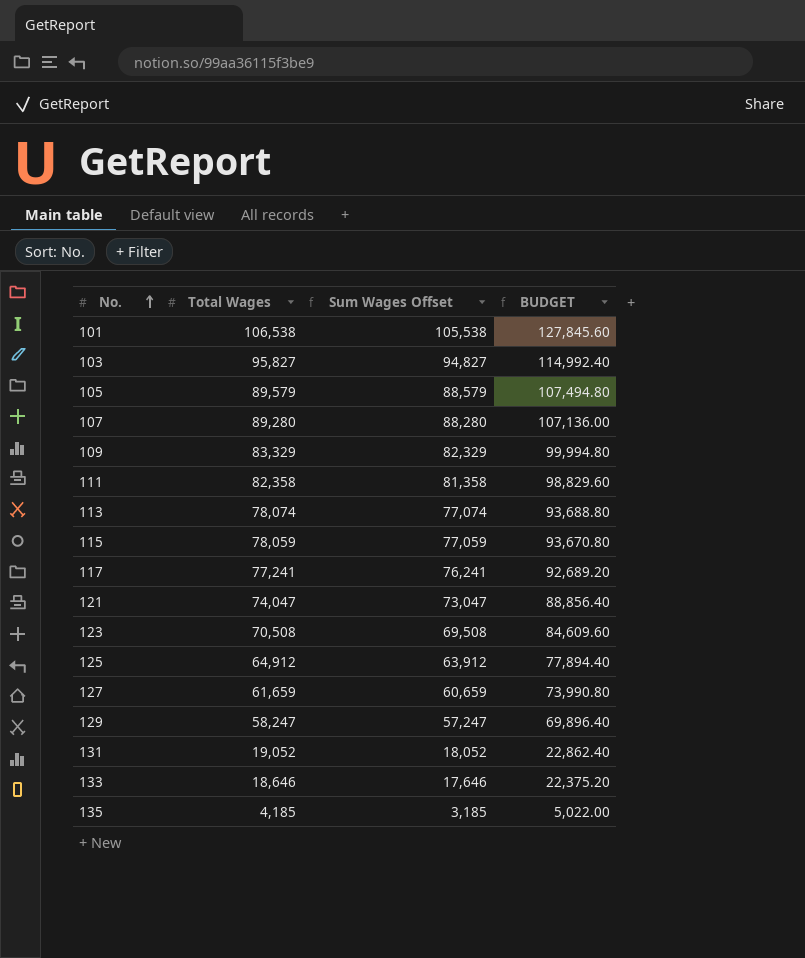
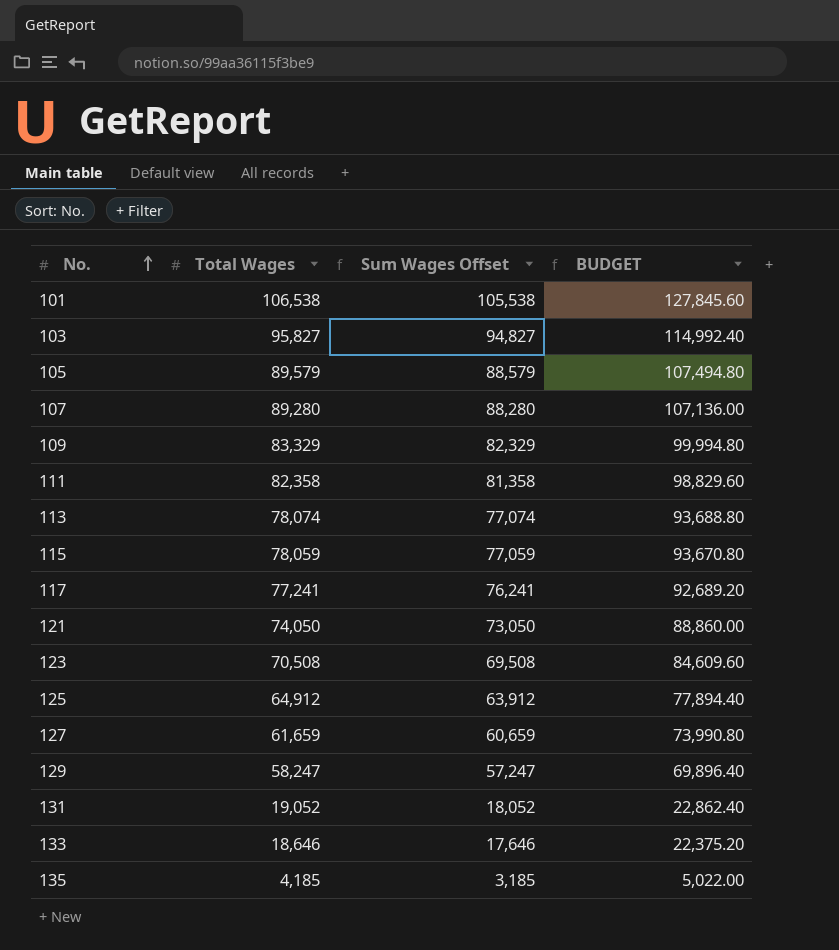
121 | Total Wages: 74,047 -> 74,050
121 | Sum Wages Offset: 73,047 -> 73,050
121 | BUDGET: 88,856.40 -> 88,860.00

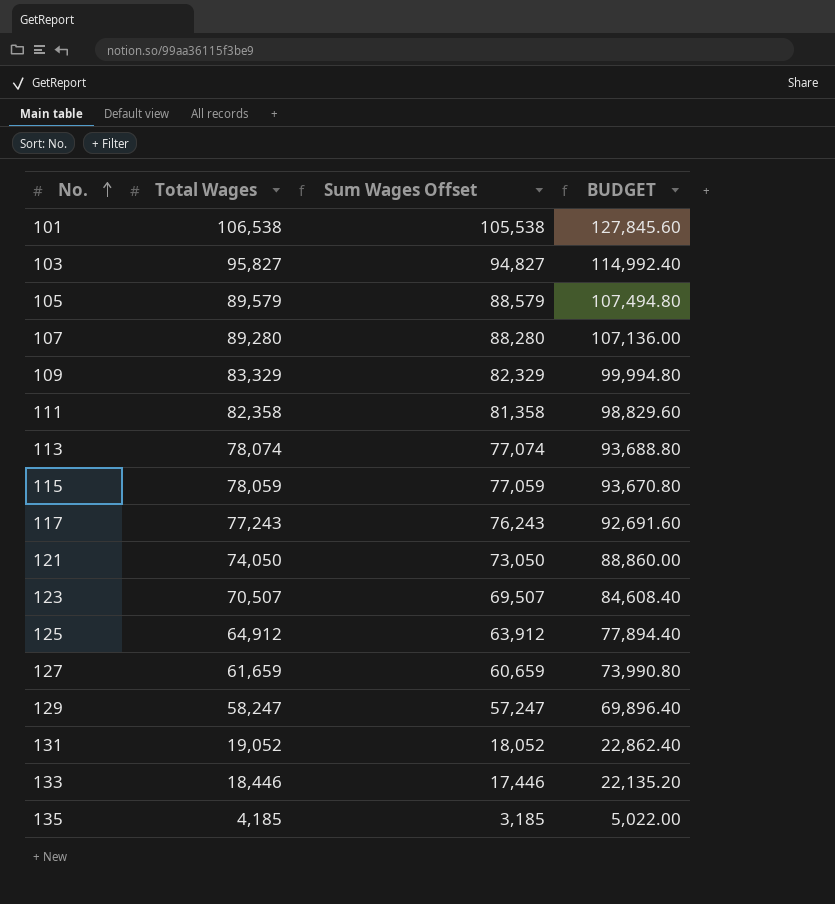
117 | Total Wages: 77,241 -> 77,243
117 | Sum Wages Offset: 76,241 -> 76,243
117 | BUDGET: 92,689.20 -> 92,691.60
123 | Total Wages: 70,508 -> 70,507
123 | Sum Wages Offset: 69,508 -> 69,507
123 | BUDGET: 84,609.60 -> 84,608.40
133 | Total Wages: 18,646 -> 18,446
133 | Sum Wages Offset: 17,646 -> 17,446
133 | BUDGET: 22,375.20 -> 22,135.20

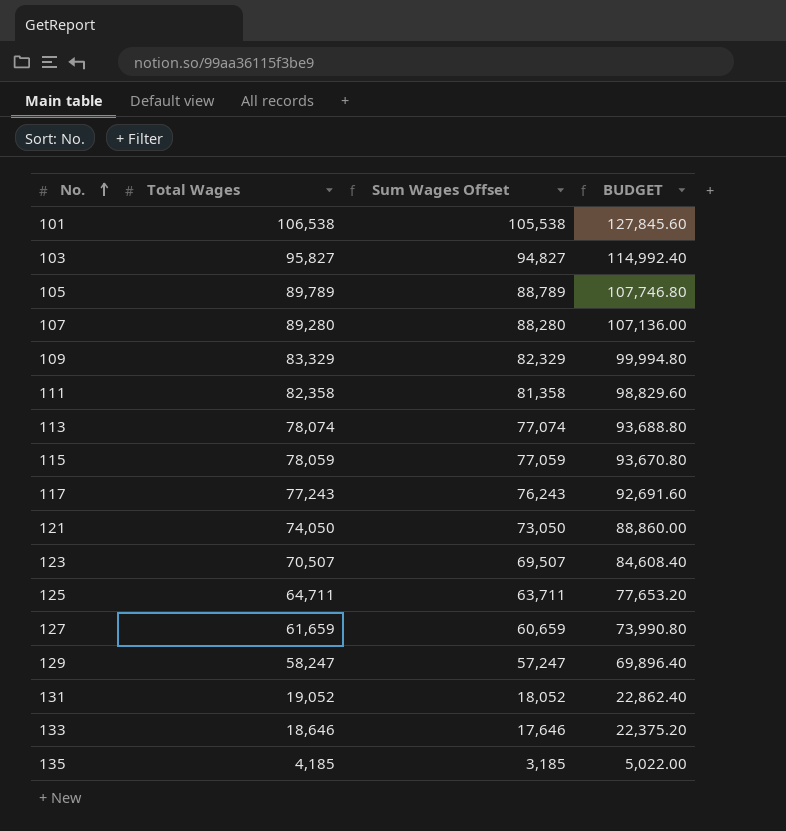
105 | Total Wages: 89,579 -> 89,789
105 | Sum Wages Offset: 88,579 -> 88,789
105 | BUDGET: 107,494.80 -> 107,746.80
125 | Total Wages: 64,912 -> 64,711
125 | Sum Wages Offset: 63,912 -> 63,711
125 | BUDGET: 77,894.40 -> 77,653.20
133 | Total Wages: 18,446 -> 18,646
133 | Sum Wages Offset: 17,446 -> 17,646
133 | BUDGET: 22,135.20 -> 22,375.20

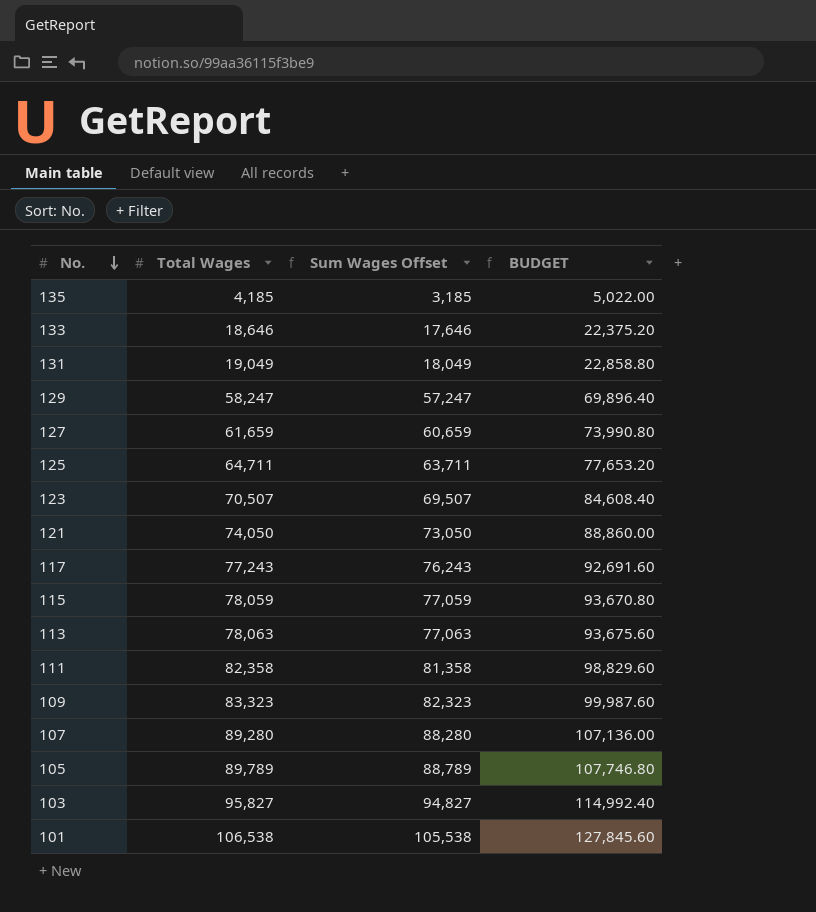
row order: No. ascending -> No. descending
131 | Total Wages: 19,052 -> 19,049
131 | Sum Wages Offset: 18,052 -> 18,049
131 | BUDGET: 22,862.40 -> 22,858.80
113 | Total Wages: 78,074 -> 78,063
113 | Sum Wages Offset: 77,074 -> 77,063
113 | BUDGET: 93,688.80 -> 93,675.60
109 | Total Wages: 83,329 -> 83,323
109 | Sum Wages Offset: 82,329 -> 82,323
109 | BUDGET: 99,994.80 -> 99,987.60

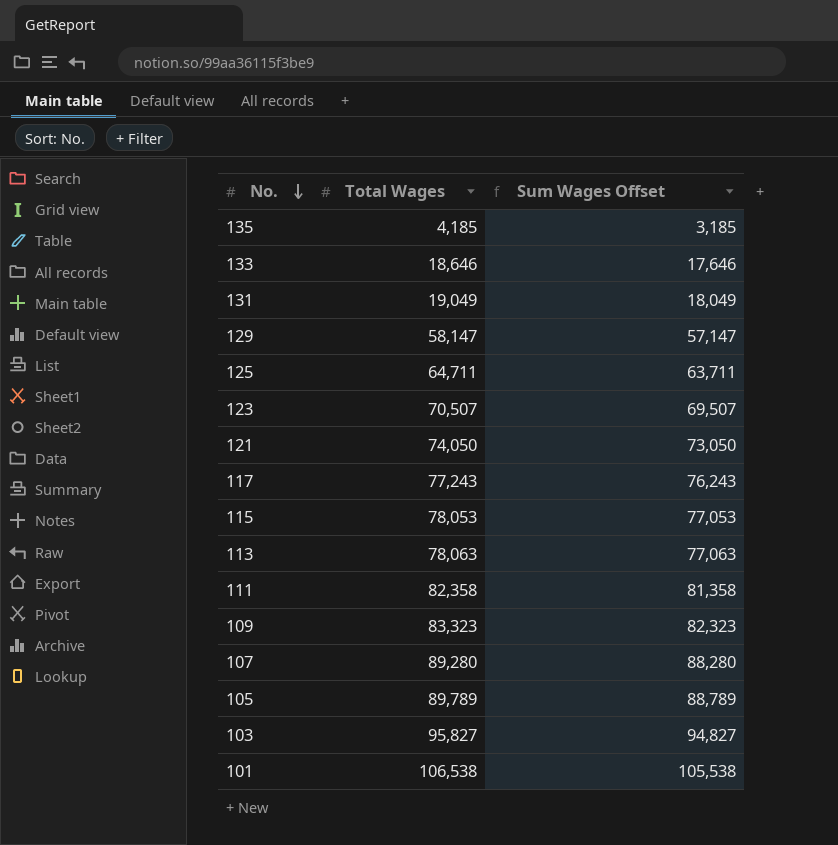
column BUDGET | formula: [Total Wages] * 1.2 -> none
row 127: 61,659 | 60,659 | 73,990.80 -> none
129 | Total Wages: 58,247 -> 58,147
129 | Sum Wages Offset: 57,247 -> 57,147
115 | Total Wages: 78,059 -> 78,053
115 | Sum Wages Offset: 77,059 -> 77,053

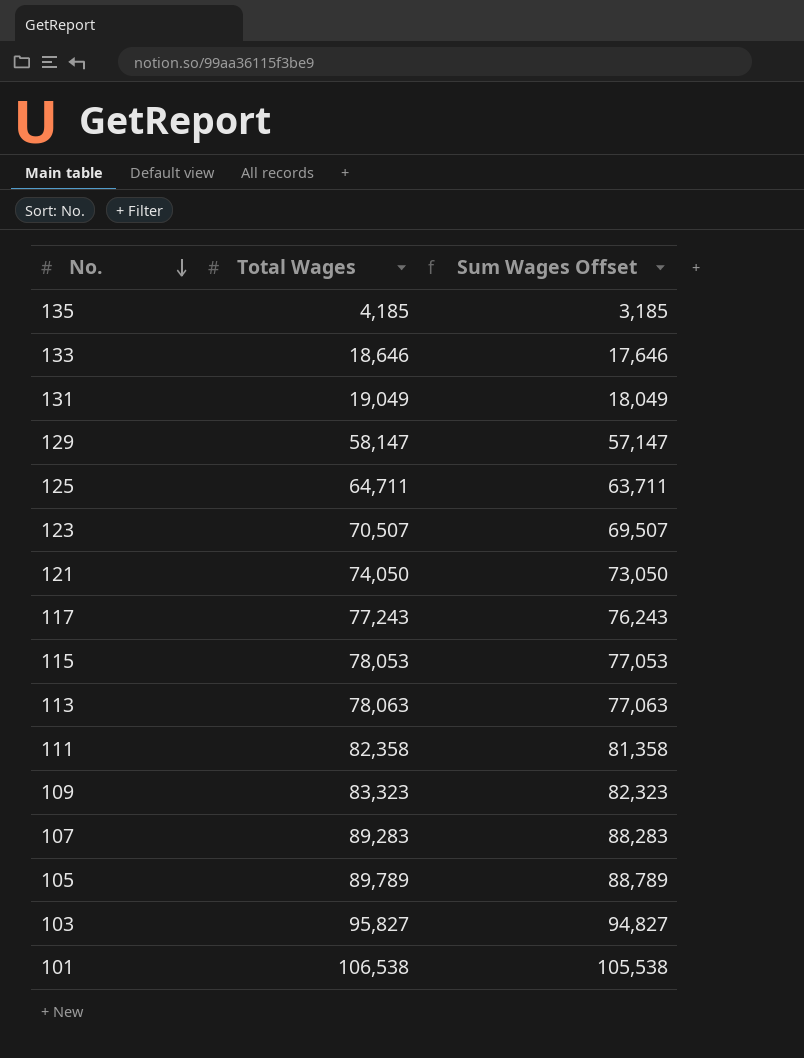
107 | Total Wages: 89,280 -> 89,283
107 | Sum Wages Offset: 88,280 -> 88,283

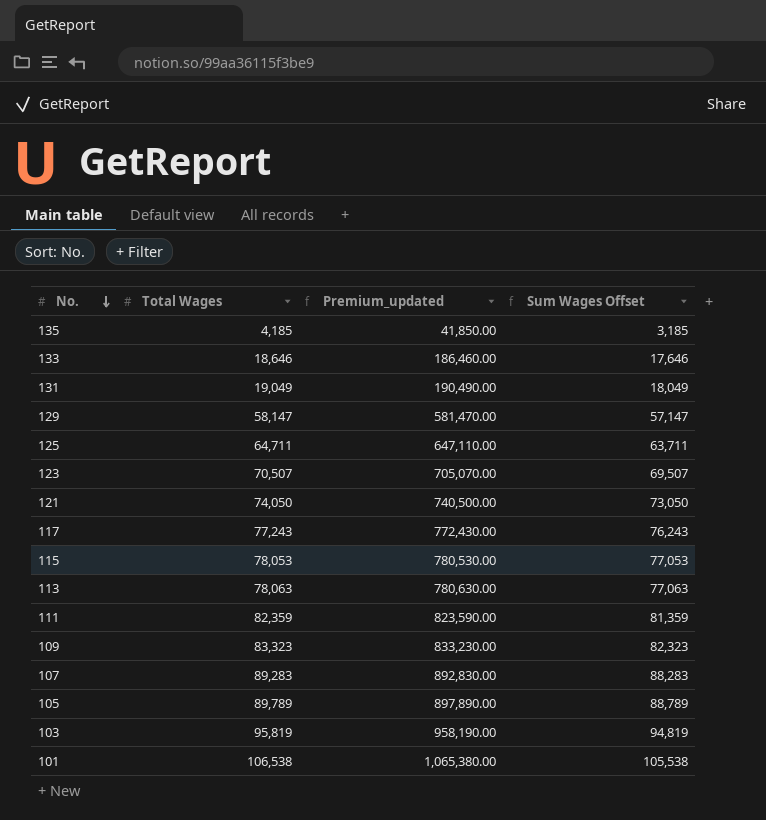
column Premium_updated | formula: none -> [Total Wages] * 10
111 | Total Wages: 82,358 -> 82,359
111 | Sum Wages Offset: 81,358 -> 81,359
103 | Total Wages: 95,827 -> 95,819
103 | Sum Wages Offset: 94,827 -> 94,819

